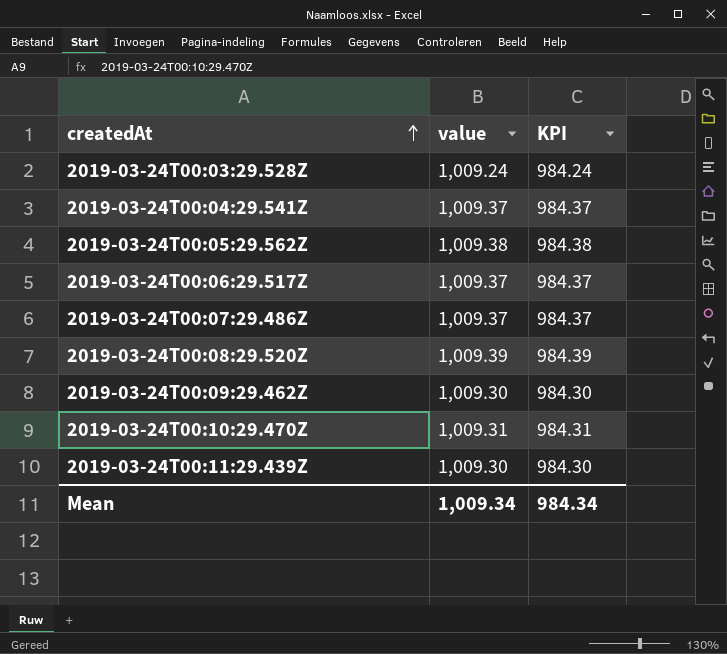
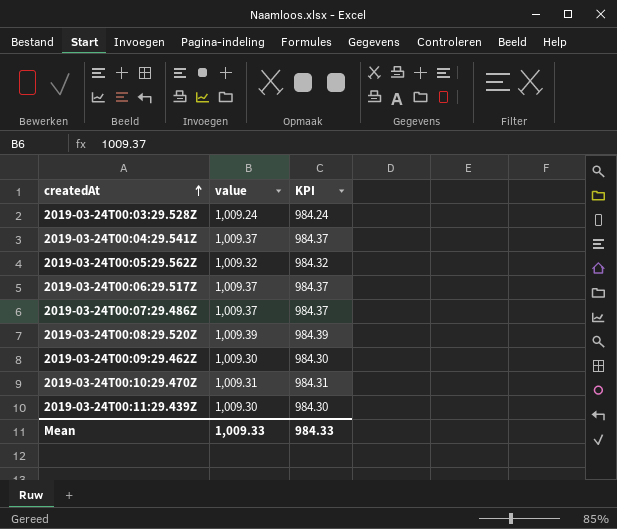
2019-03-24T00:05:29.562Z | value: 1,009.38 -> 1,009.32
2019-03-24T00:05:29.562Z | KPI: 984.38 -> 984.32
Mean | value: 1,009.34 -> 1,009.33
Mean | KPI: 984.34 -> 984.33

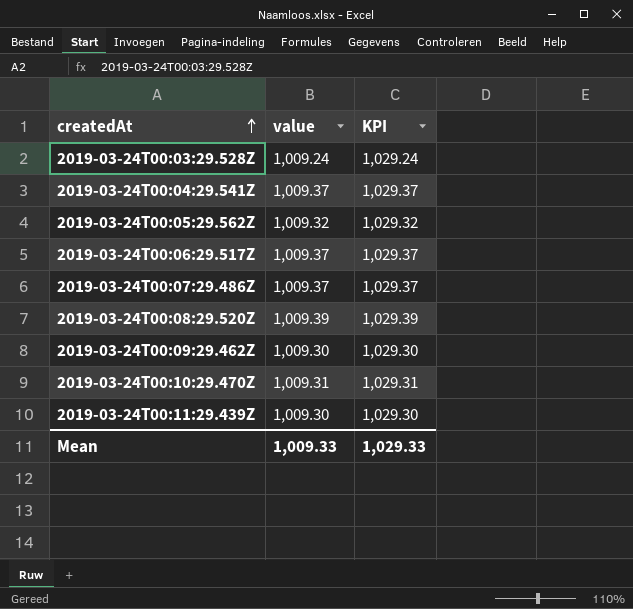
column KPI | formula: [value] - 25 -> [value] + 20
Mean | KPI: 984.33 -> 1,029.33

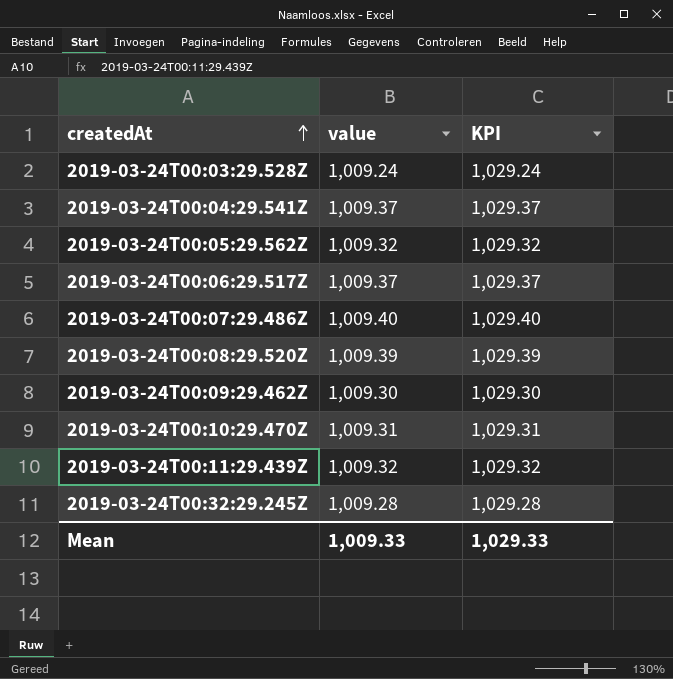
2019-03-24T00:07:29.486Z | value: 1,009.37 -> 1,009.40
2019-03-24T00:07:29.486Z | KPI: 1,029.37 -> 1,029.40
2019-03-24T00:11:29.439Z | value: 1,009.30 -> 1,009.32
2019-03-24T00:11:29.439Z | KPI: 1,029.30 -> 1,029.32
row 2019-03-24T00:32:29.245Z: none -> 1,009.28 | 1,029.28

